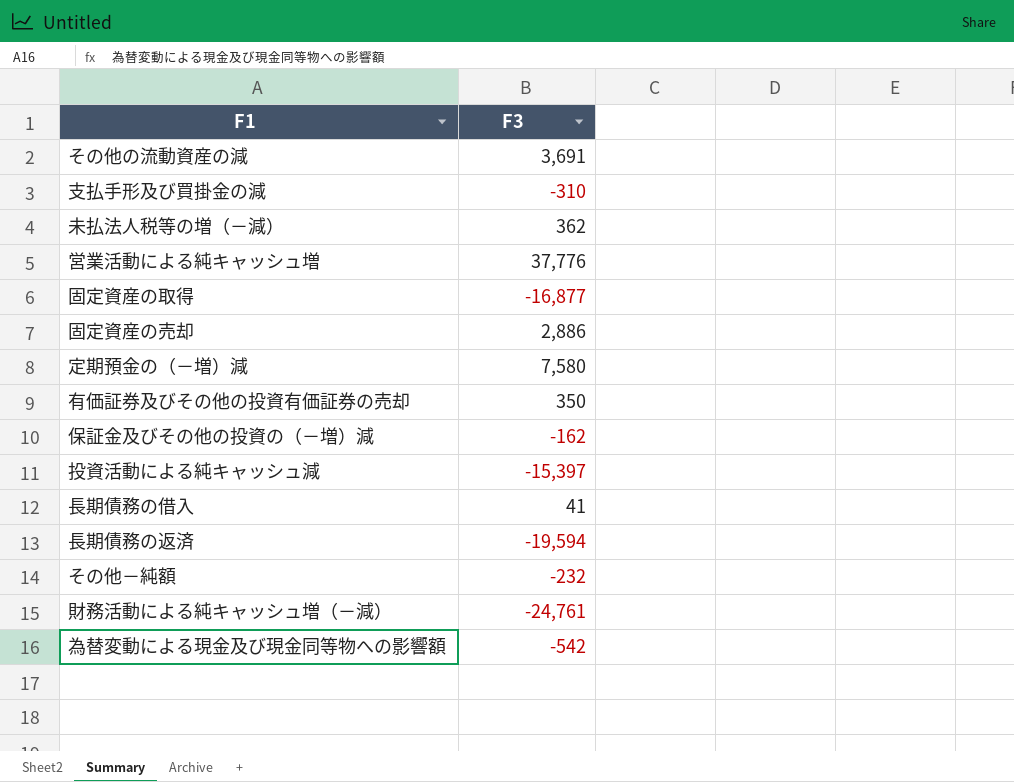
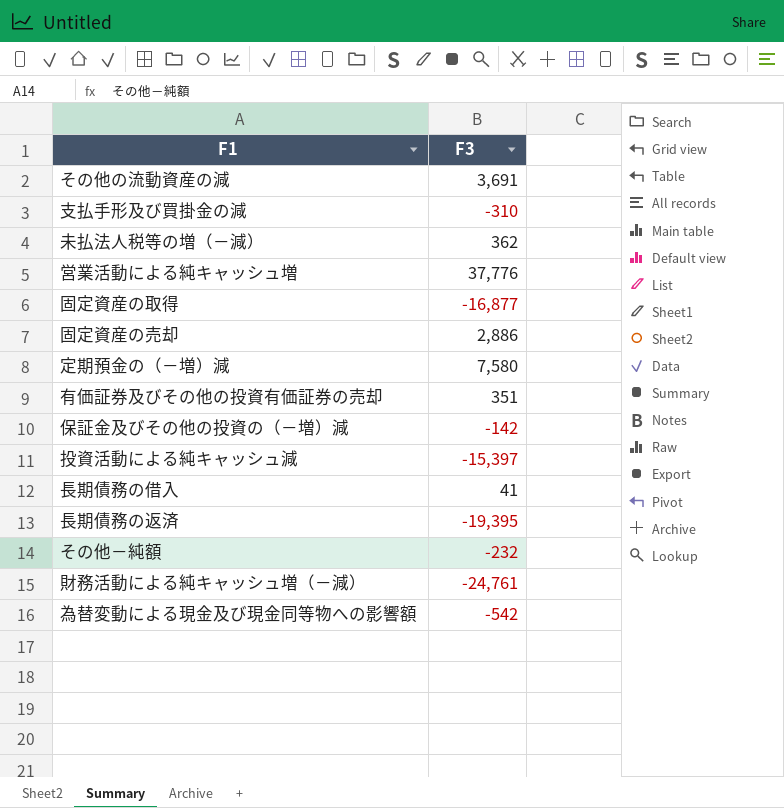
有価証券及びその他の投資有価証券の売却 | F3: 350 -> 351
保証金及びその他の投資の（－増）減 | F3: -162 -> -142
長期債務の返済 | F3: -19,594 -> -19,395

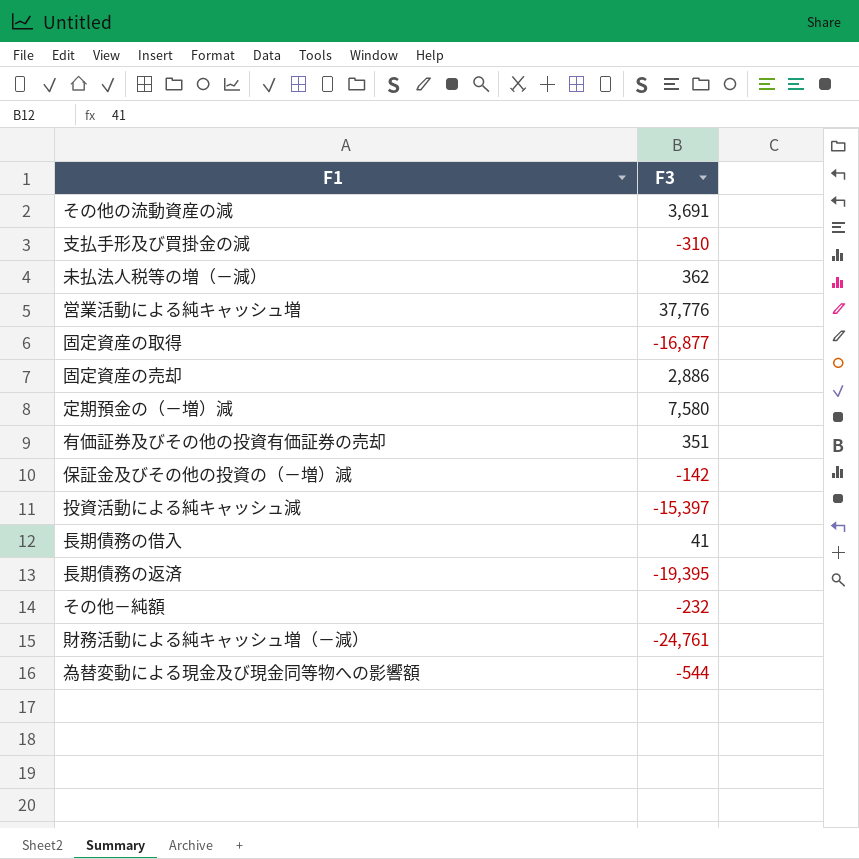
為替変動による現金及び現金同等物への影響額 | F3: -542 -> -544

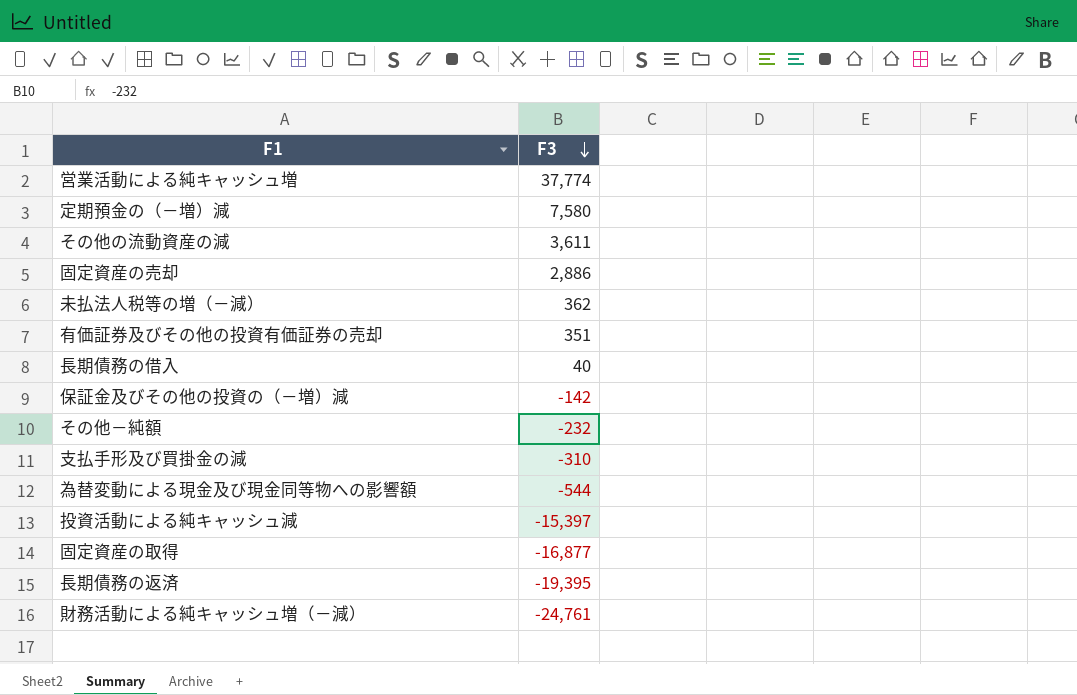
row order: none -> F3 descending
営業活動による純キャッシュ増 | F3: 37,776 -> 37,774
その他の流動資産の減 | F3: 3,691 -> 3,611
長期債務の借入 | F3: 41 -> 40

